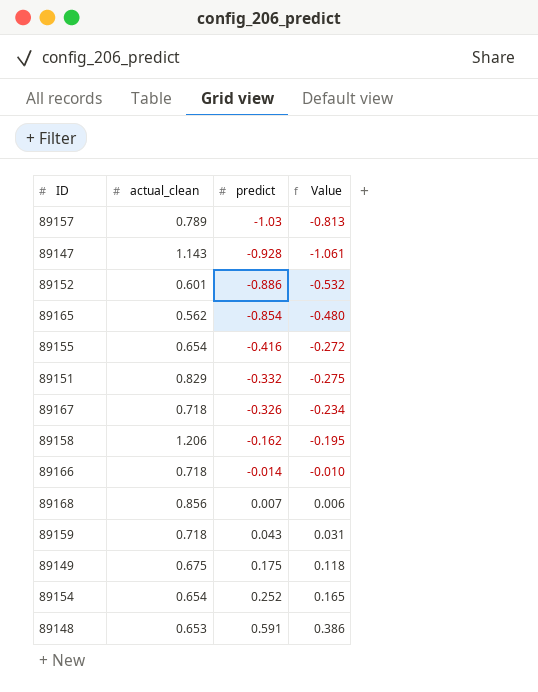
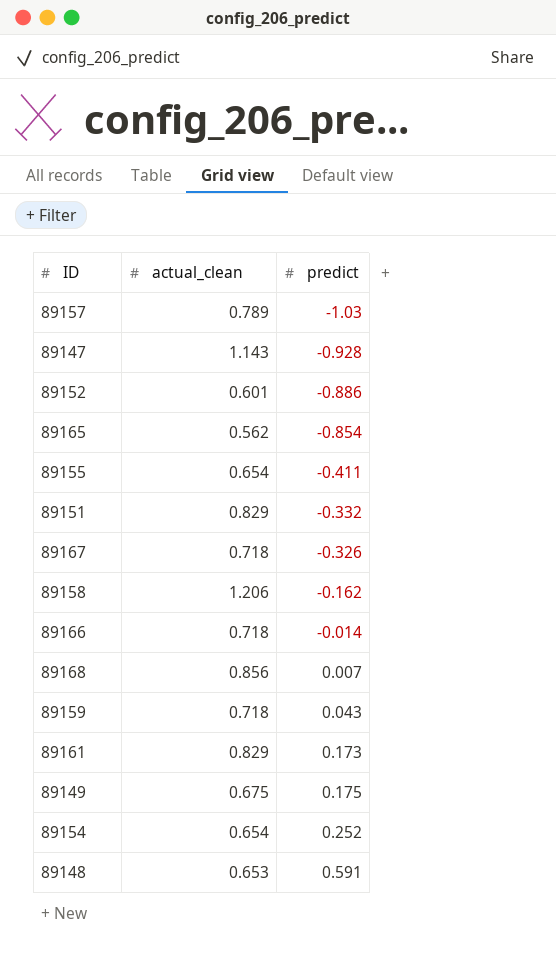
column Value | formula: [actual_clean] * [predict] -> none
89155 | predict: -0.416 -> -0.411
row 89161: none -> 0.829 | 0.173

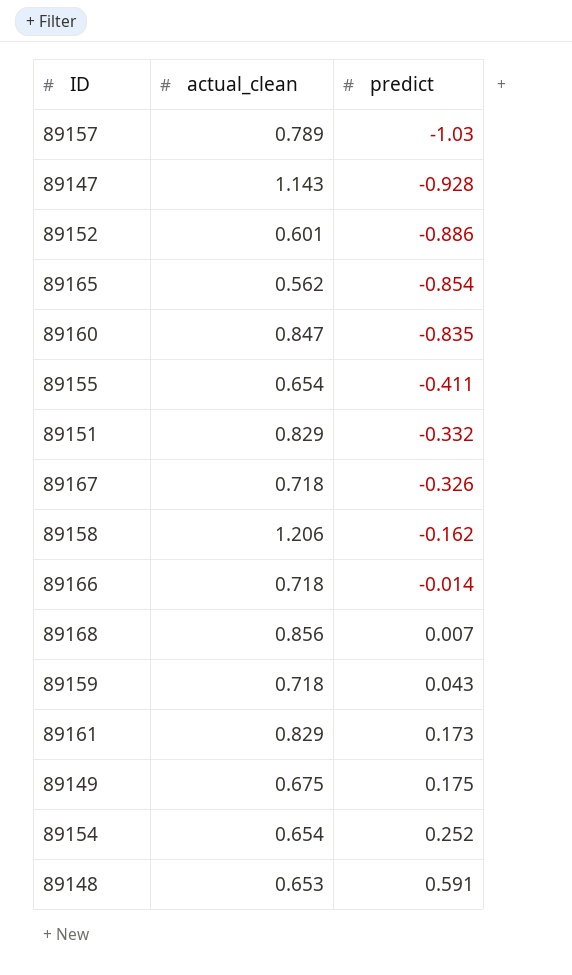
row 89160: none -> 0.847 | -0.835

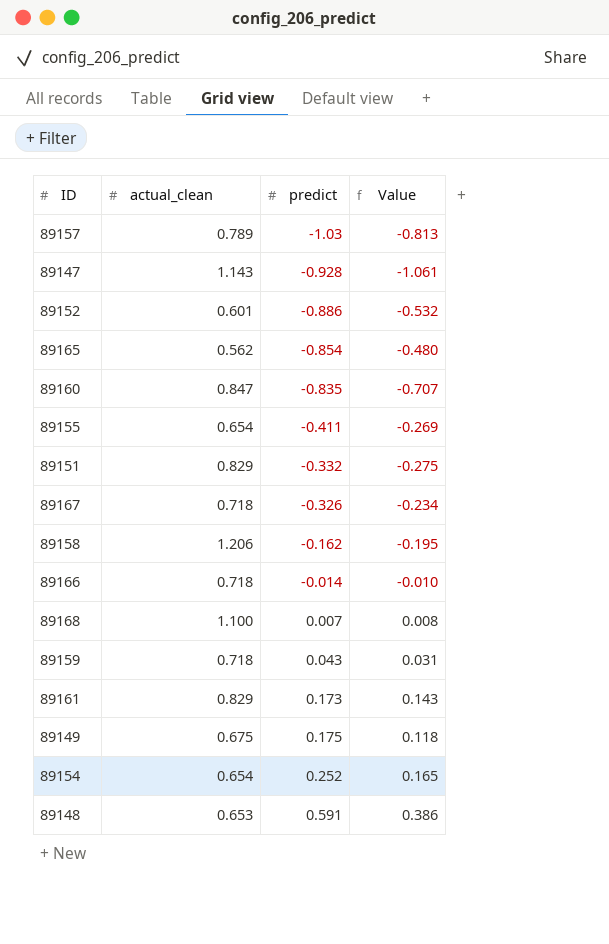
column Value | formula: none -> [actual_clean] * [predict]
89168 | actual_clean: 0.856 -> 1.100

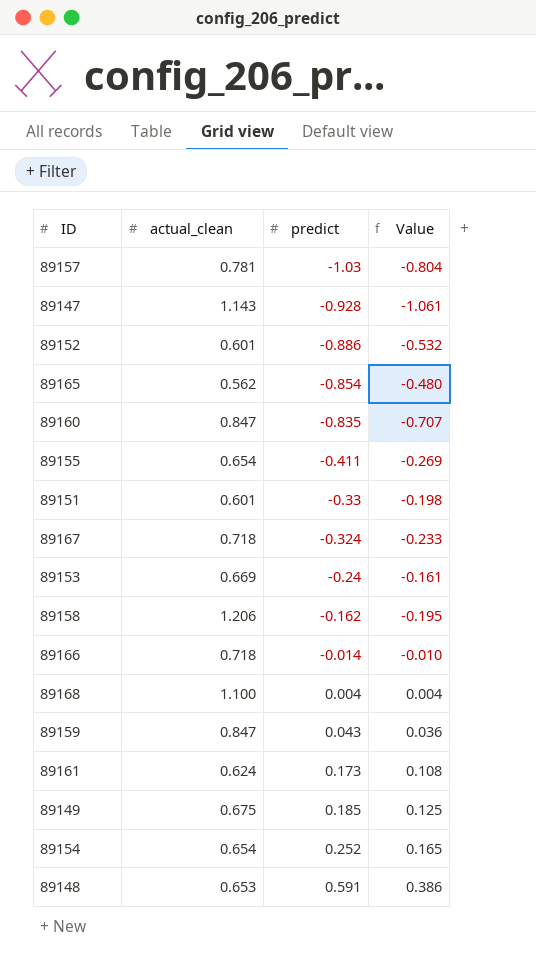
89157 | actual_clean: 0.789 -> 0.781
89157 | Value: -0.813 -> -0.804
89151 | actual_clean: 0.829 -> 0.601
89151 | predict: -0.332 -> -0.33
89151 | Value: -0.275 -> -0.198
89167 | predict: -0.326 -> -0.324
89167 | Value: -0.234 -> -0.233
row 89153: none -> 0.669 | -0.24 | -0.161
89168 | predict: 0.007 -> 0.004
89168 | Value: 0.008 -> 0.004
89159 | actual_clean: 0.718 -> 0.847
89159 | Value: 0.031 -> 0.036
89161 | actual_clean: 0.829 -> 0.624
89161 | Value: 0.143 -> 0.108
89149 | predict: 0.175 -> 0.185
89149 | Value: 0.118 -> 0.125

